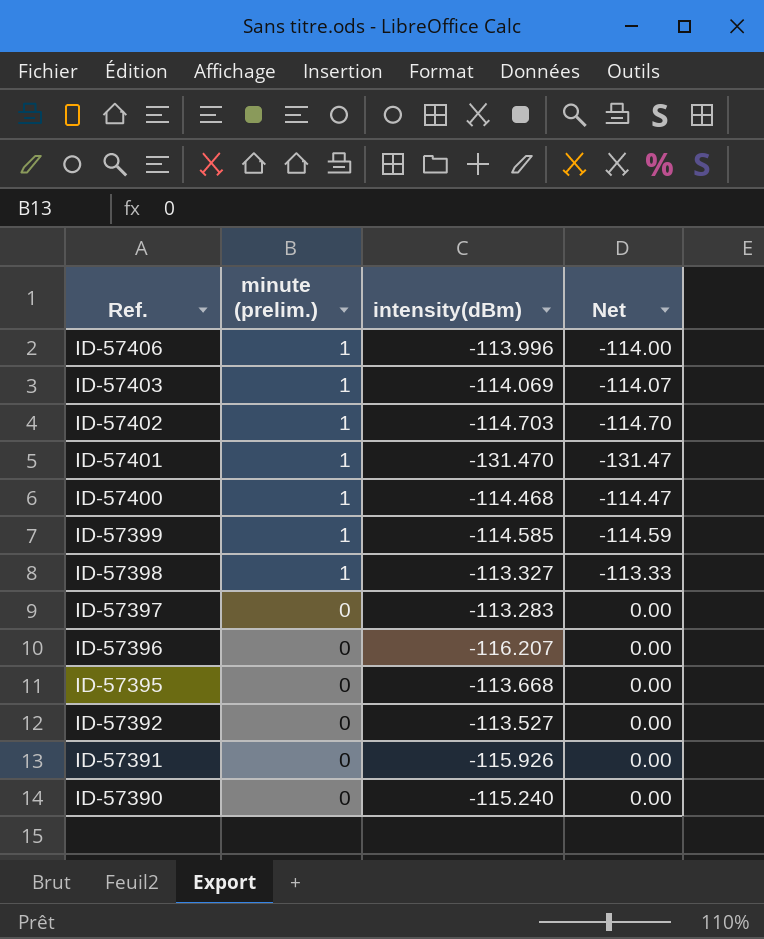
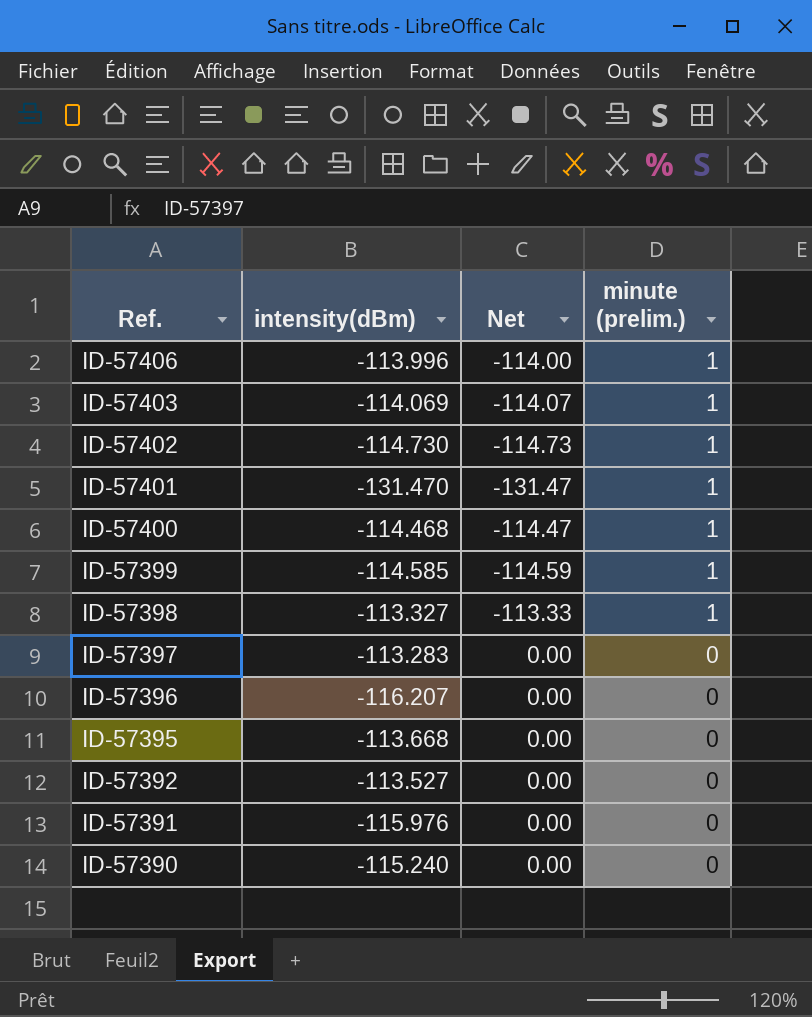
column minute (prelim.) | position: 2 -> 4
ID-57402 | intensity(dBm): -114.703 -> -114.730
ID-57402 | Net: -114.70 -> -114.73
ID-57391 | intensity(dBm): -115.926 -> -115.976

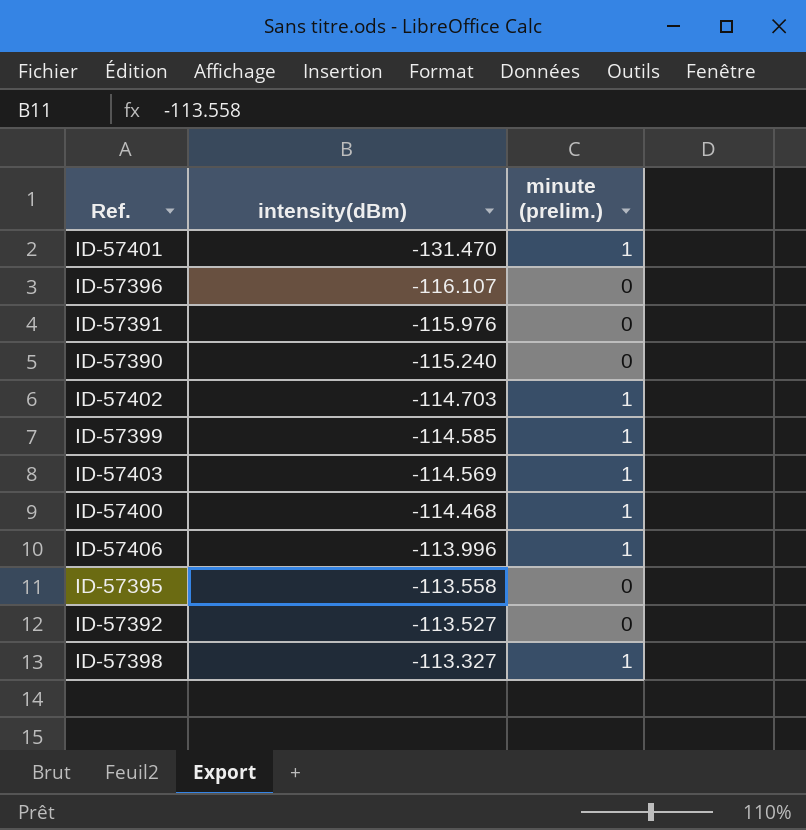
row order: Ref. descending -> intensity(dBm) ascending
column Net | formula: [intensity(dBm)] * [minute (prelim.)] -> none
row ID-57397: -113.283 | 0.00 | 0 -> none
ID-57396 | intensity(dBm): -116.207 -> -116.107
ID-57402 | intensity(dBm): -114.730 -> -114.703
ID-57403 | intensity(dBm): -114.069 -> -114.569
ID-57395 | intensity(dBm): -113.668 -> -113.558

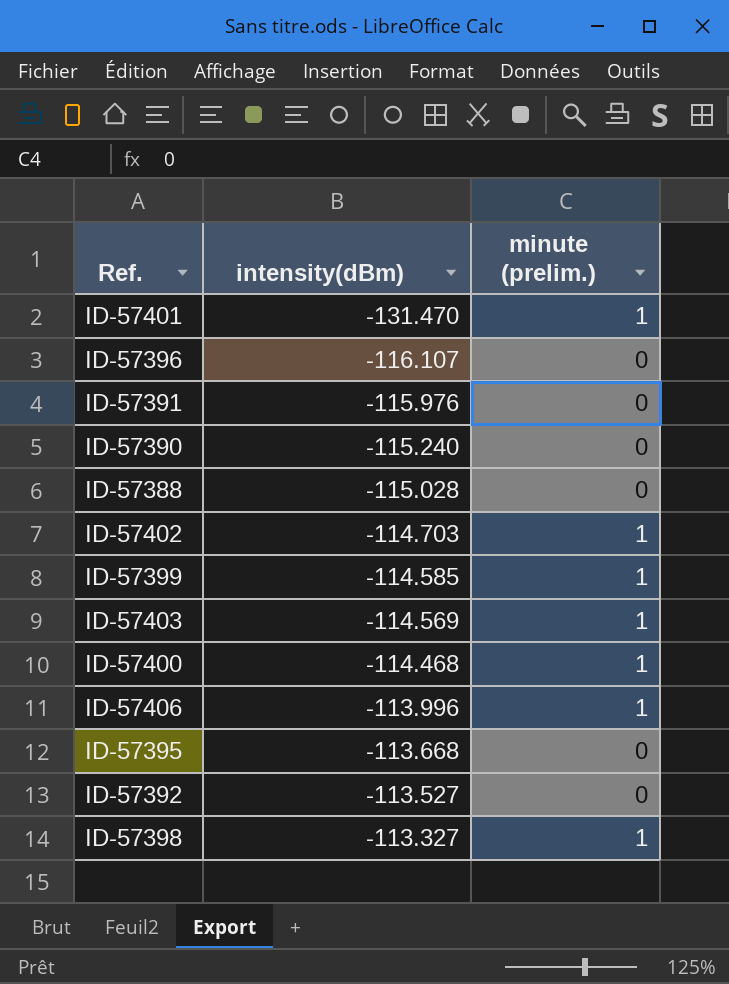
row ID-57388: none -> -115.028 | 0
ID-57395 | intensity(dBm): -113.558 -> -113.668

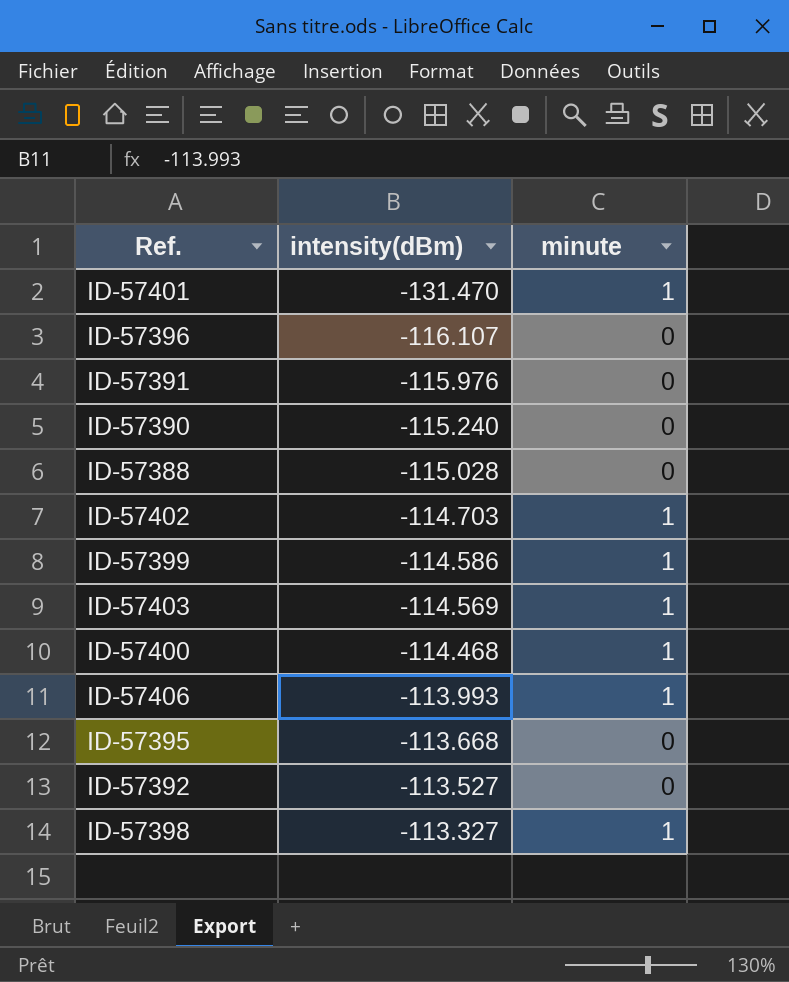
column name: minute (prelim.) -> minute
ID-57399 | intensity(dBm): -114.585 -> -114.586
ID-57406 | intensity(dBm): -113.996 -> -113.993

